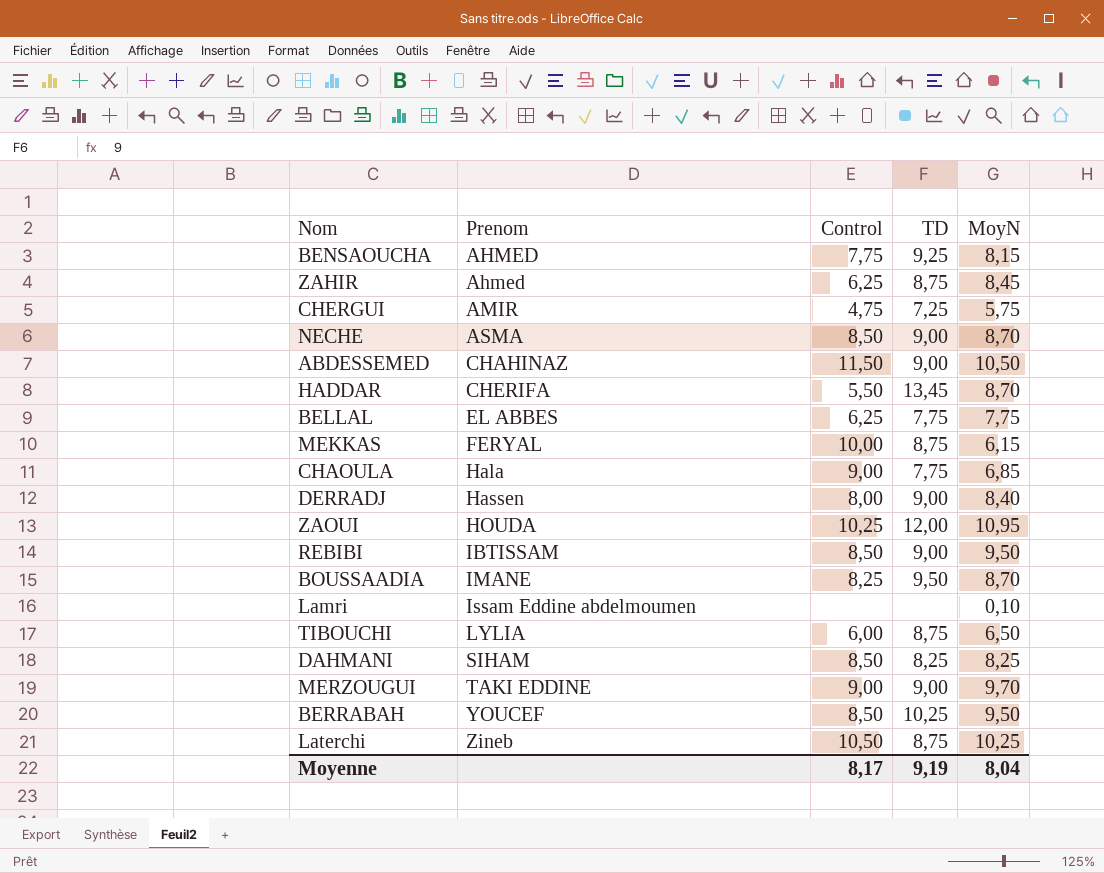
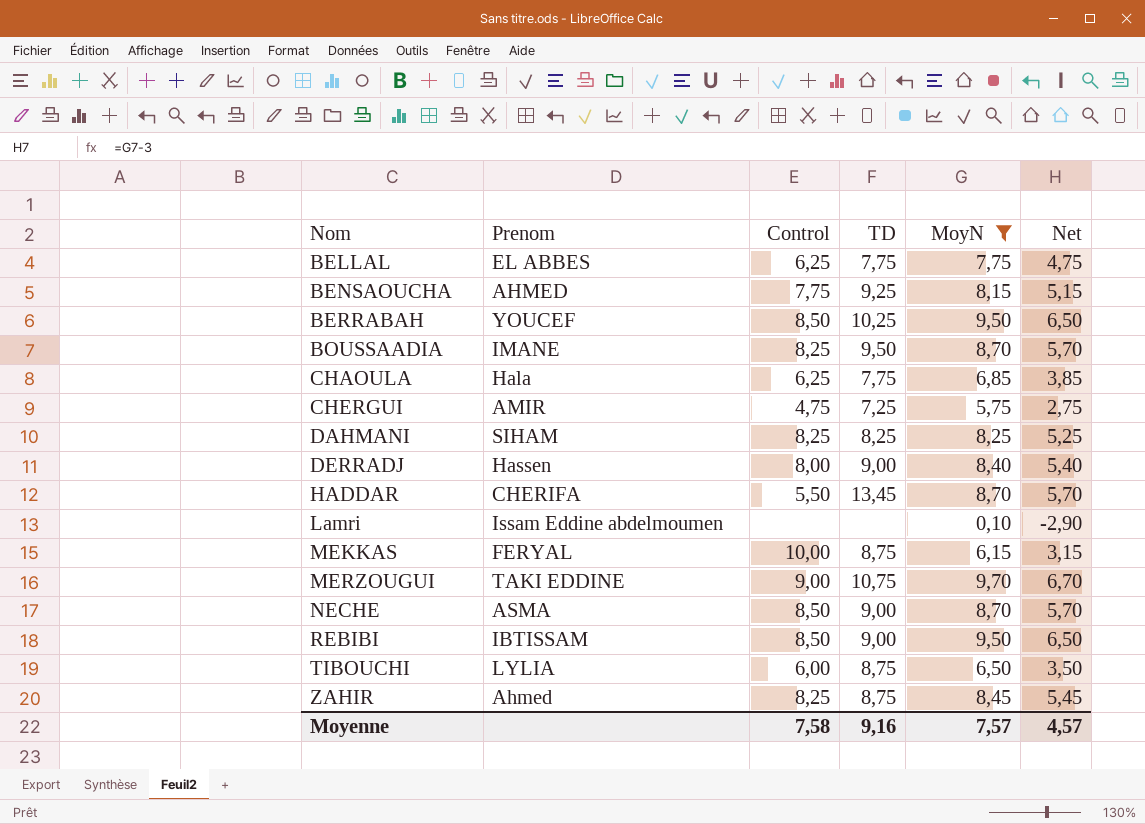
filter: none -> MoyN <= 9,70
row order: Prenom ascending -> Nom ascending
column Net | formula: none -> [MoyN] - 3
CHAOULA | Control: 9,00 -> 6,25
DAHMANI | Control: 8,50 -> 8,25
MERZOUGUI | TD: 9,00 -> 10,75
ZAHIR | Control: 6,25 -> 8,25
Moyenne | Control: 8,17 -> 7,58
Moyenne | TD: 9,19 -> 9,16
Moyenne | MoyN: 8,04 -> 7,57

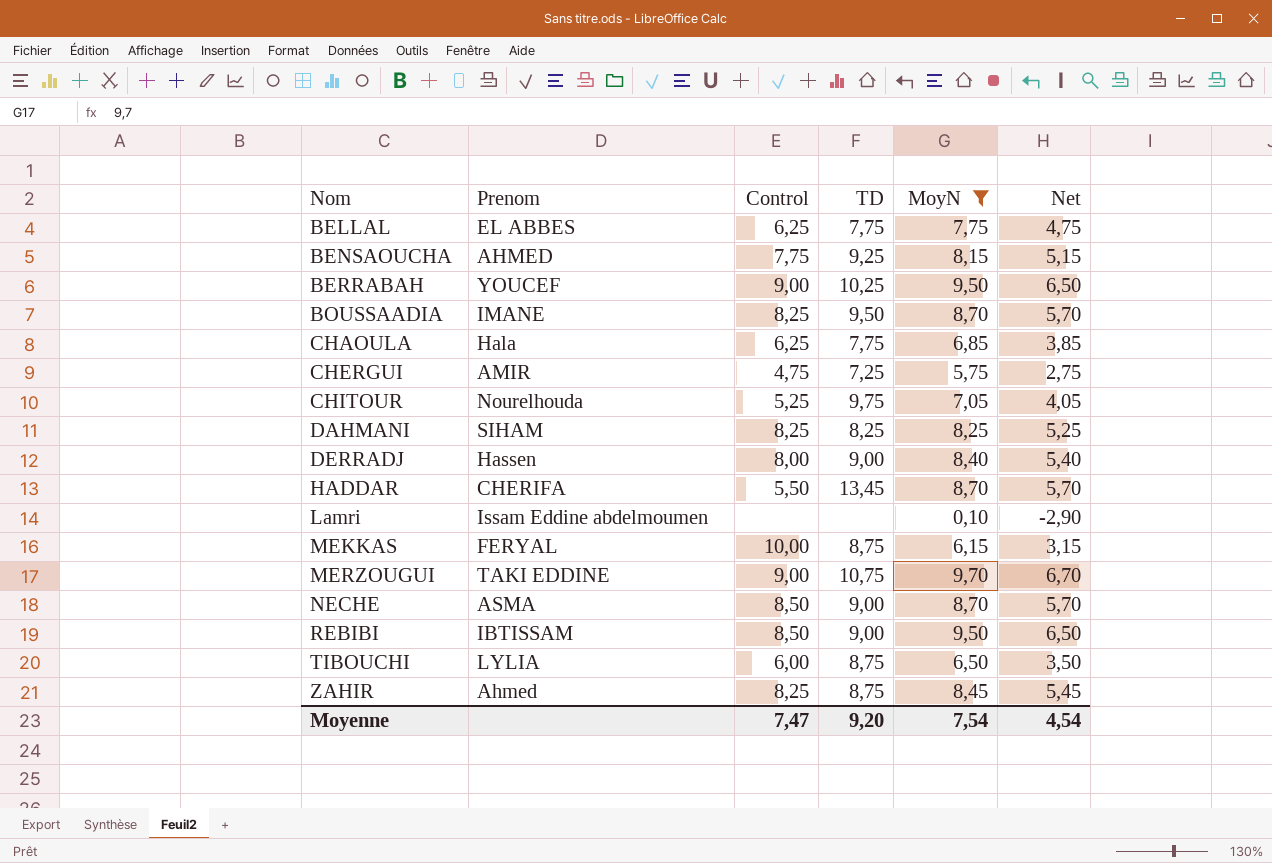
BERRABAH | Control: 8,50 -> 9,00
row CHITOUR: none -> Nourelhouda | 5,25 | 9,75 | 7,05 | 4,05
Moyenne | Control: 7,58 -> 7,47
Moyenne | TD: 9,16 -> 9,20
Moyenne | MoyN: 7,57 -> 7,54
Moyenne | Net: 4,57 -> 4,54

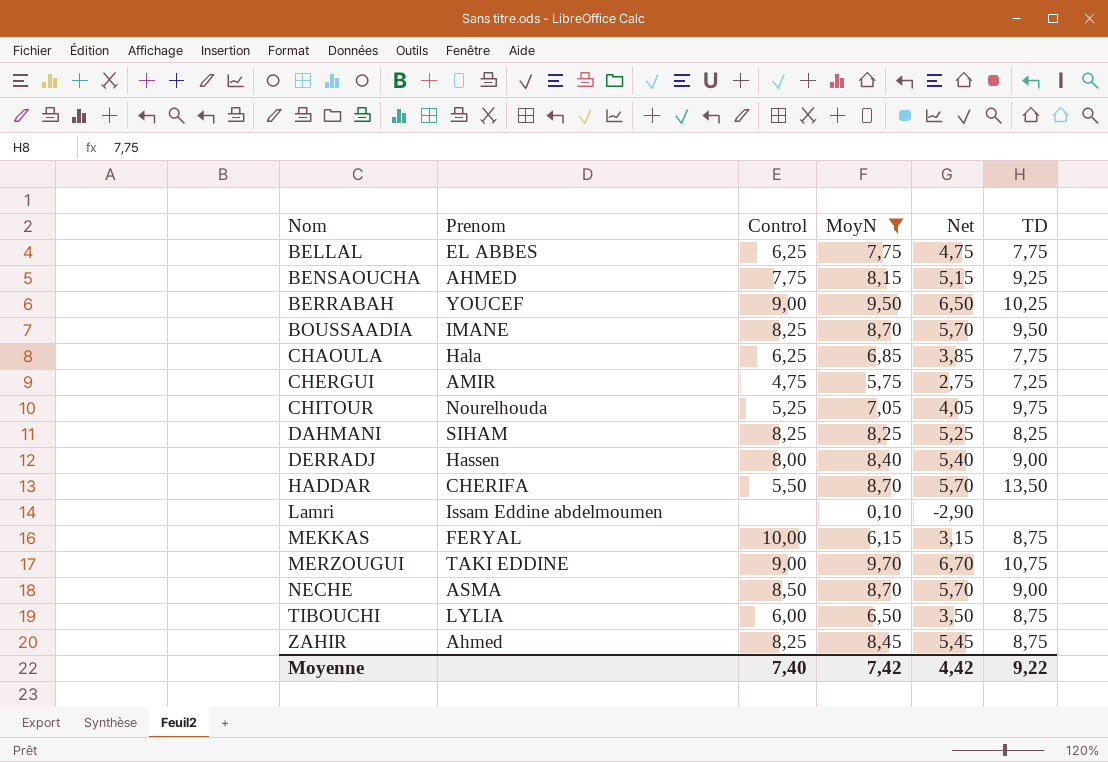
column TD | position: 4 -> 6
row REBIBI: IBTISSAM | 8,50 | 9,00 | 9,50 | 6,50 -> none
HADDAR | TD: 13,45 -> 13,50
Moyenne | Control: 7,47 -> 7,40
Moyenne | MoyN: 7,54 -> 7,42
Moyenne | Net: 4,54 -> 4,42
Moyenne | TD: 9,20 -> 9,22

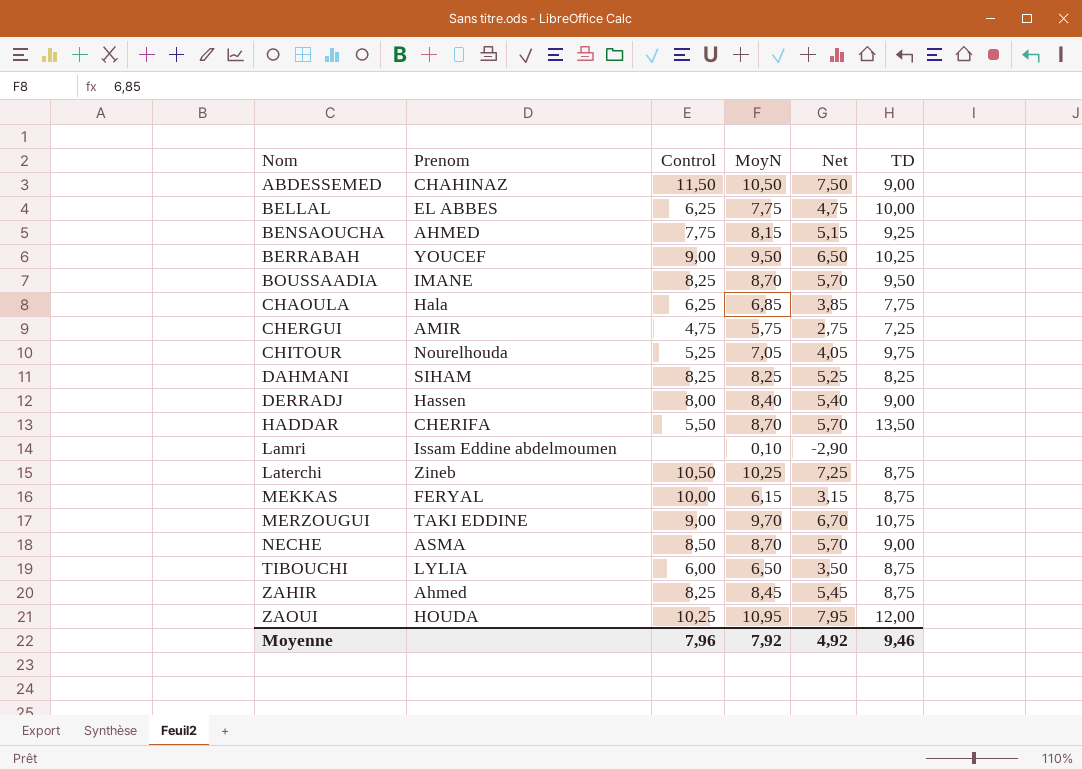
filter: MoyN <= 9,70 -> none
BELLAL | TD: 7,75 -> 10,00
Moyenne | Control: 7,40 -> 7,96
Moyenne | MoyN: 7,42 -> 7,92
Moyenne | Net: 4,42 -> 4,92
Moyenne | TD: 9,22 -> 9,46

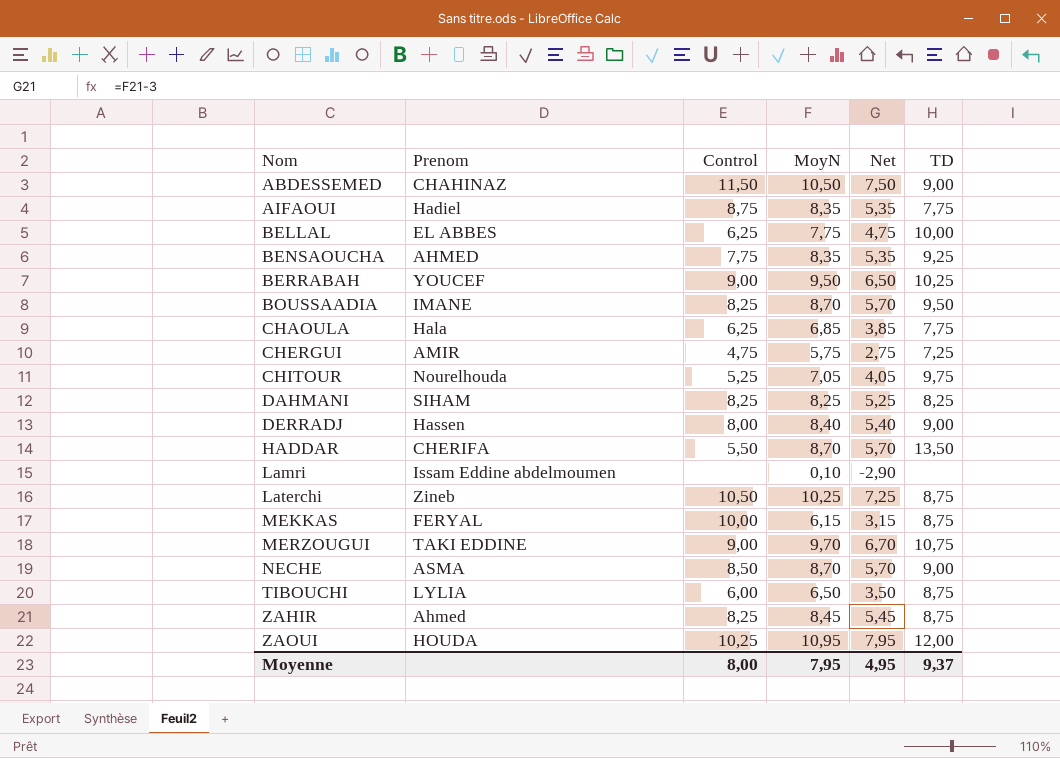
row AIFAOUI: none -> Hadiel | 8,75 | 8,35 | 5,35 | 7,75
BENSAOUCHA | MoyN: 8,15 -> 8,35
BENSAOUCHA | Net: 5,15 -> 5,35
Moyenne | Control: 7,96 -> 8,00
Moyenne | MoyN: 7,92 -> 7,95
Moyenne | Net: 4,92 -> 4,95
Moyenne | TD: 9,46 -> 9,37

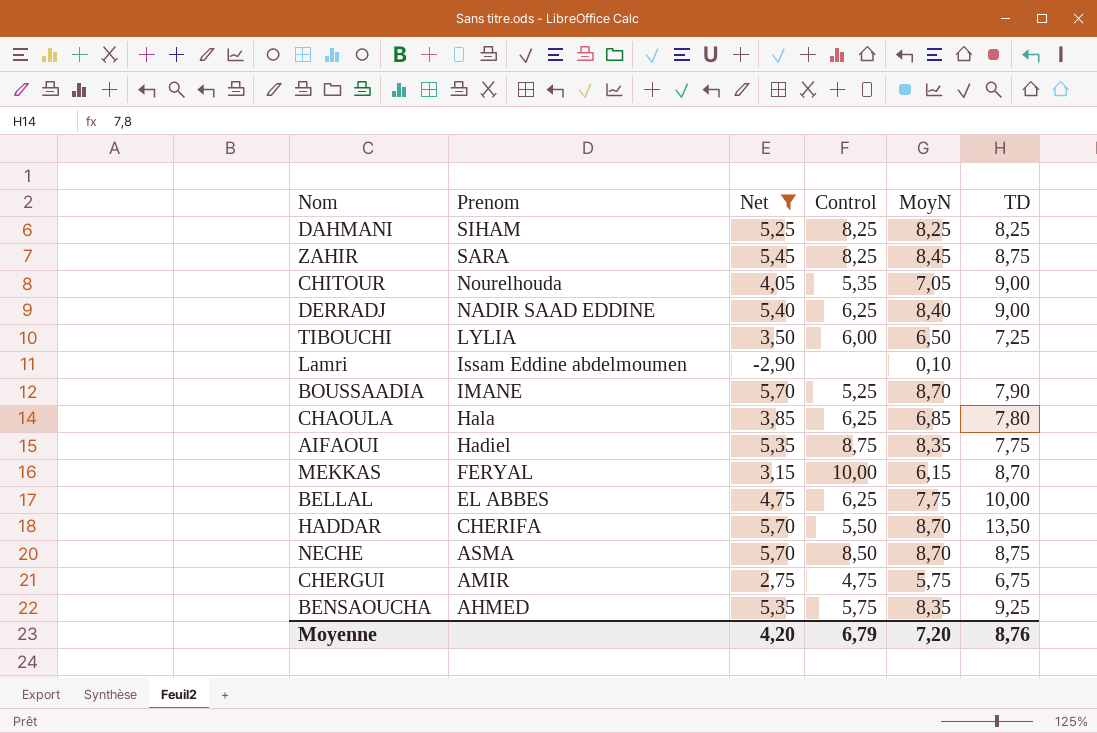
filter: none -> Net <= 5,70
row order: Nom ascending -> Prenom descending
column Net | position: 5 -> 3
ZAHIR | Prenom: Ahmed -> SARA
CHITOUR | Control: 5,25 -> 5,35
CHITOUR | TD: 9,75 -> 9,00
DERRADJ | Prenom: Hassen -> NADIR SAAD EDDINE
DERRADJ | Control: 8,00 -> 6,25
TIBOUCHI | TD: 8,75 -> 7,25
BOUSSAADIA | Control: 8,25 -> 5,25
BOUSSAADIA | TD: 9,50 -> 7,90
CHAOULA | TD: 7,75 -> 7,80
MEKKAS | TD: 8,75 -> 8,70
NECHE | TD: 9,00 -> 8,75
CHERGUI | TD: 7,25 -> 6,75
BENSAOUCHA | Control: 7,75 -> 5,75
Moyenne | Net: 4,95 -> 4,20
Moyenne | Control: 8,00 -> 6,79
Moyenne | MoyN: 7,95 -> 7,20
Moyenne | TD: 9,37 -> 8,76

